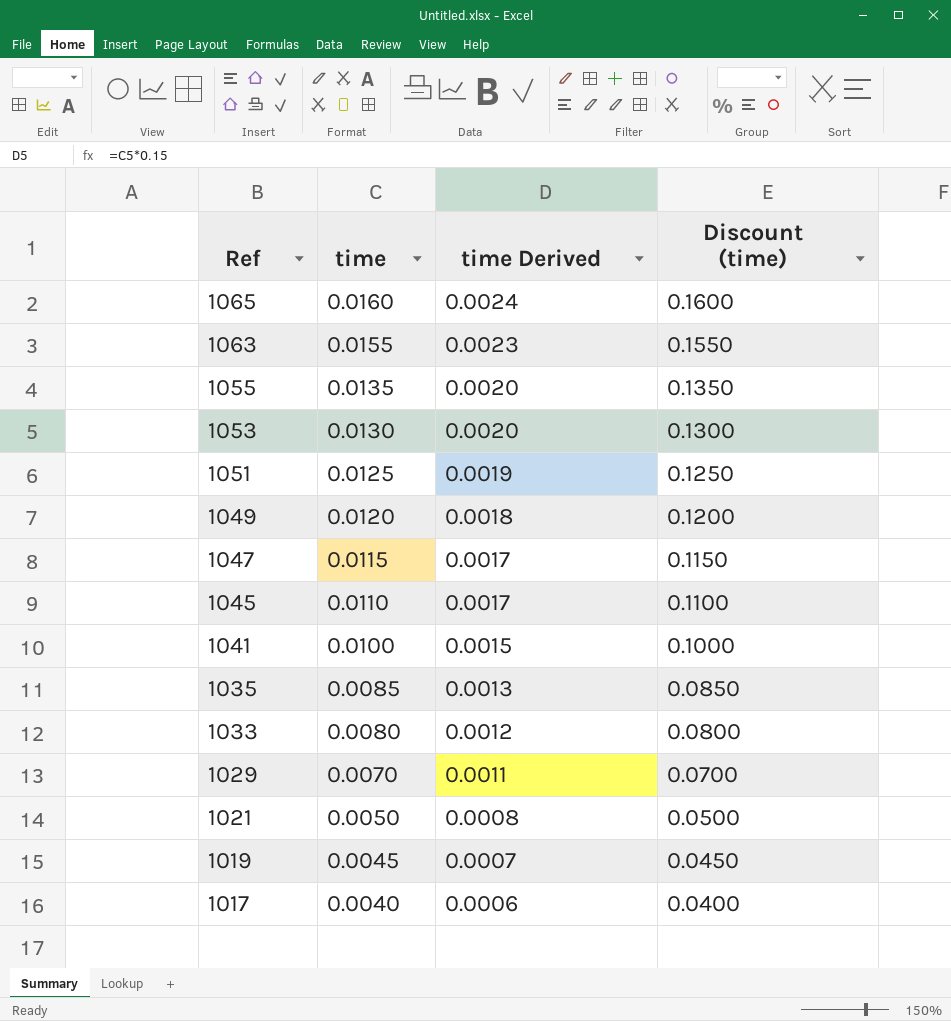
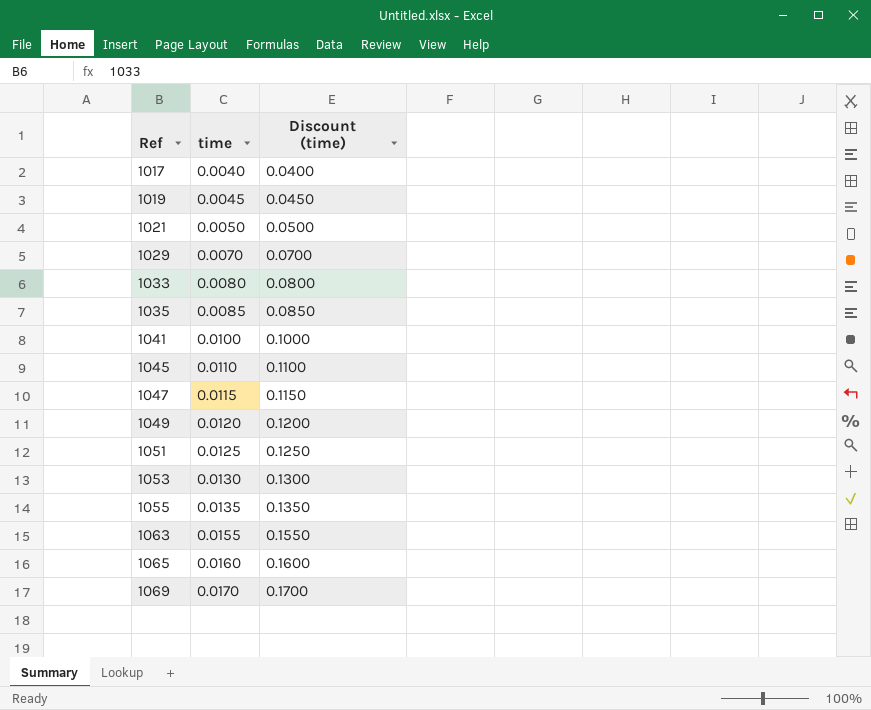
row order: Ref descending -> Ref ascending
column time Derived | formula: [time] * 0.15 -> none
row 1069: none -> 0.0170 | 0.1700

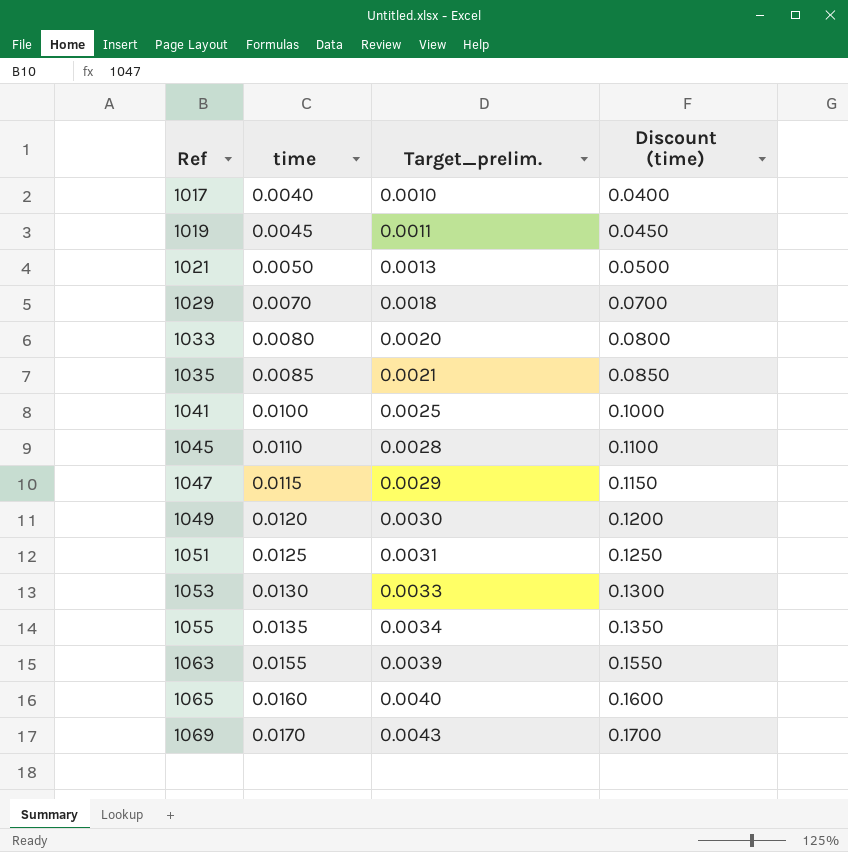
column Target_prelim. | formula: none -> [time] * 0.25

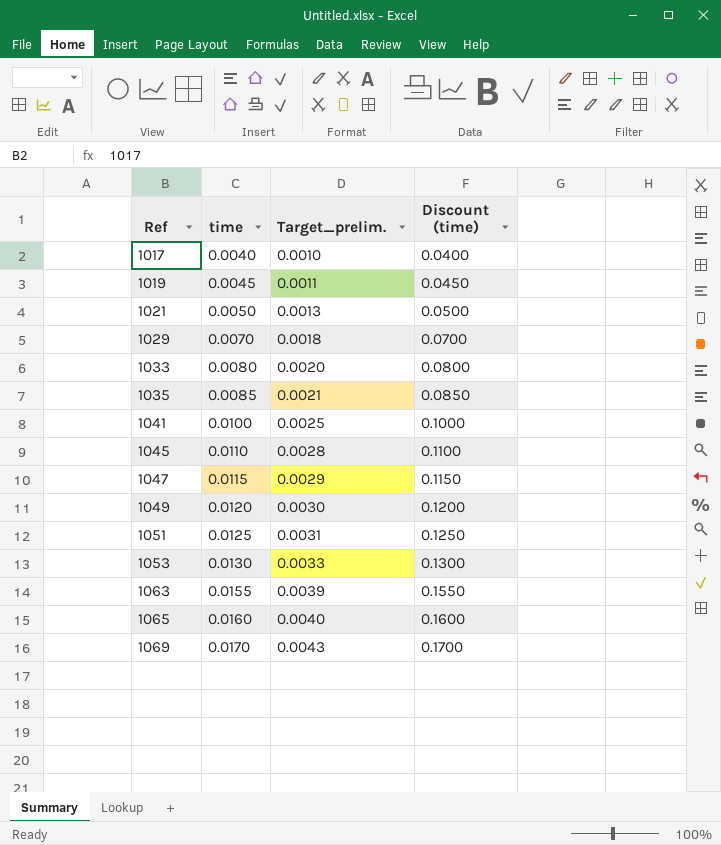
row 1055: 0.0135 | 0.0034 | 0.1350 -> none

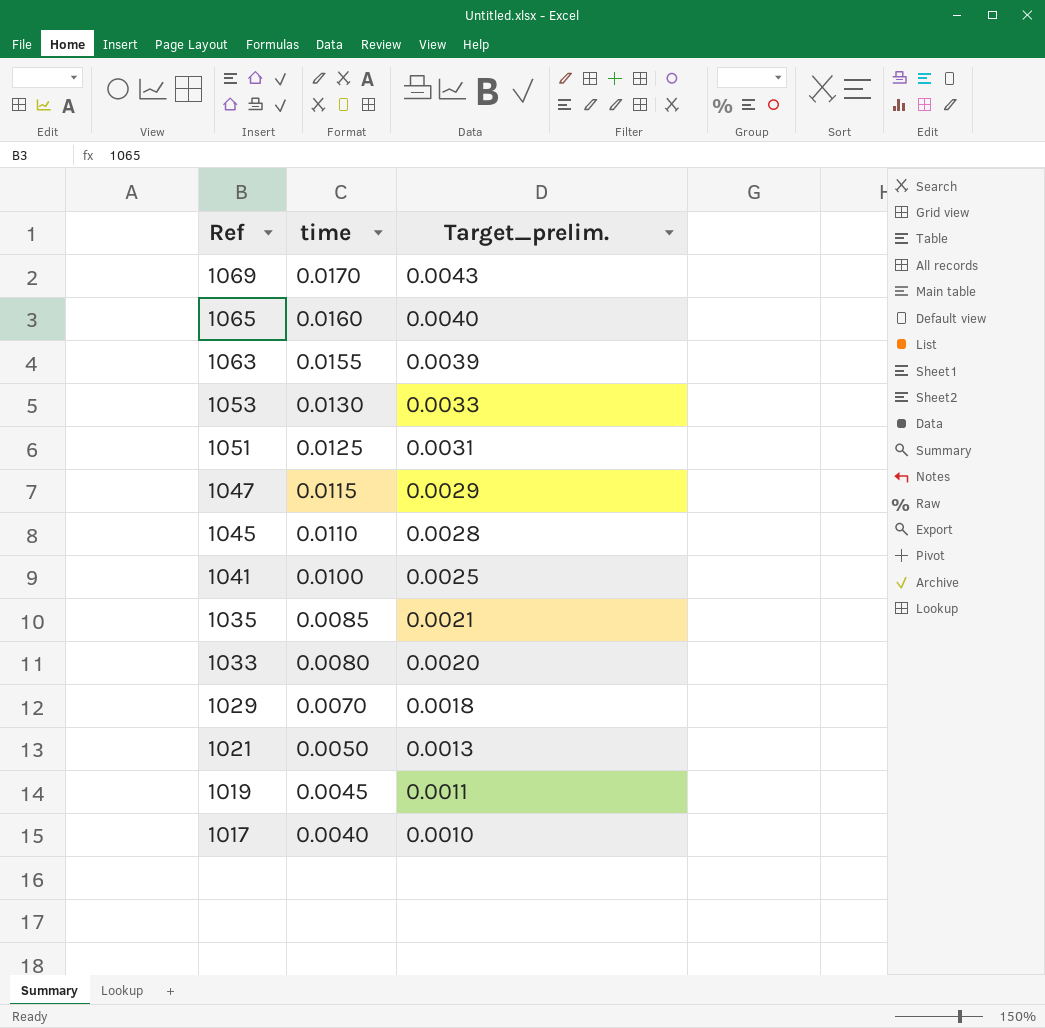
row order: Ref ascending -> Ref descending
column Discount (time) | formula: [time] * 10 -> none
row 1049: 0.0120 | 0.0030 | 0.1200 -> none

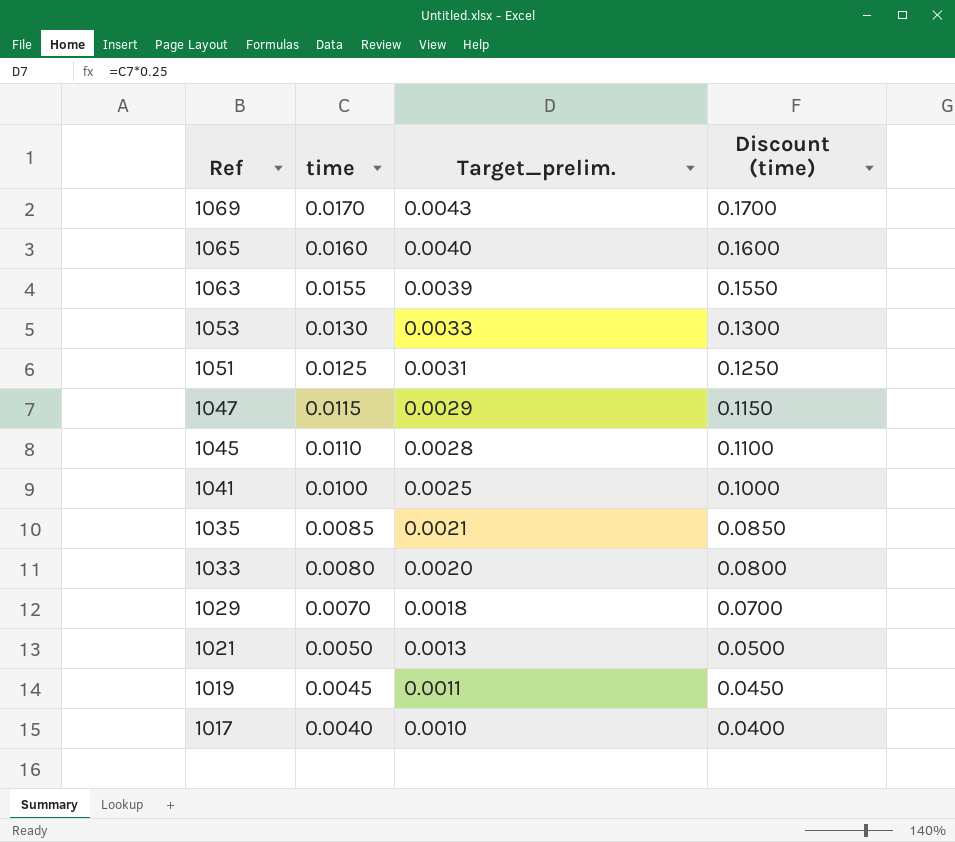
column Discount (time) | formula: none -> [time] * 10

